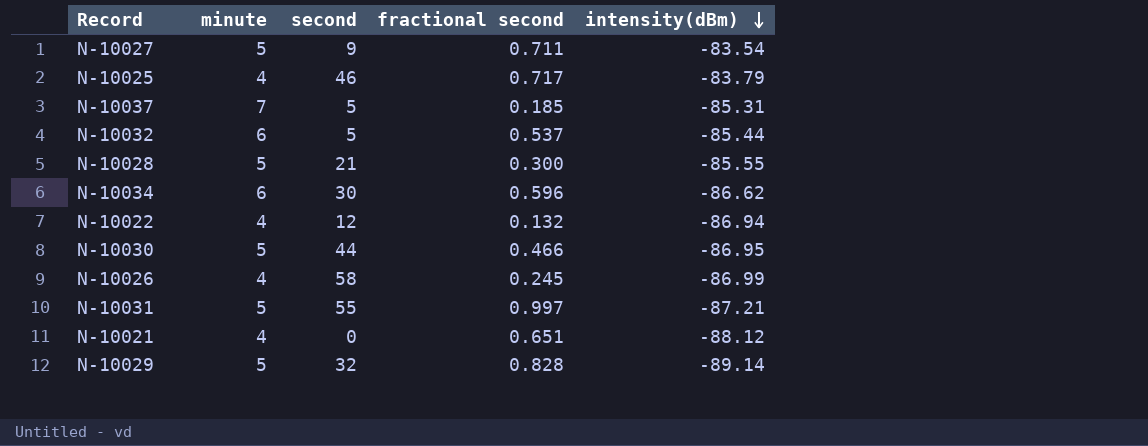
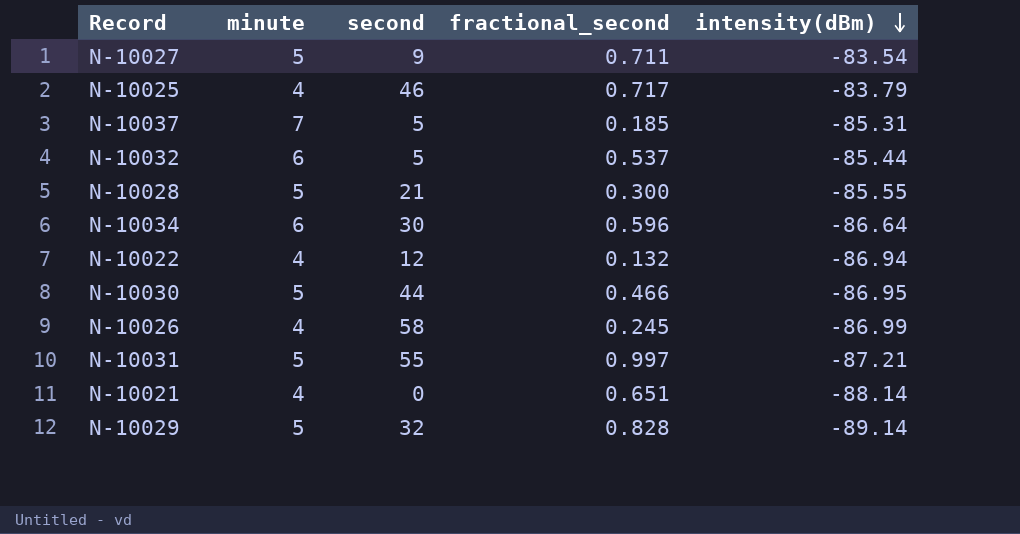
column name: fractional second -> fractional_second
N-10034 | intensity(dBm): -86.62 -> -86.64
N-10021 | intensity(dBm): -88.12 -> -88.14

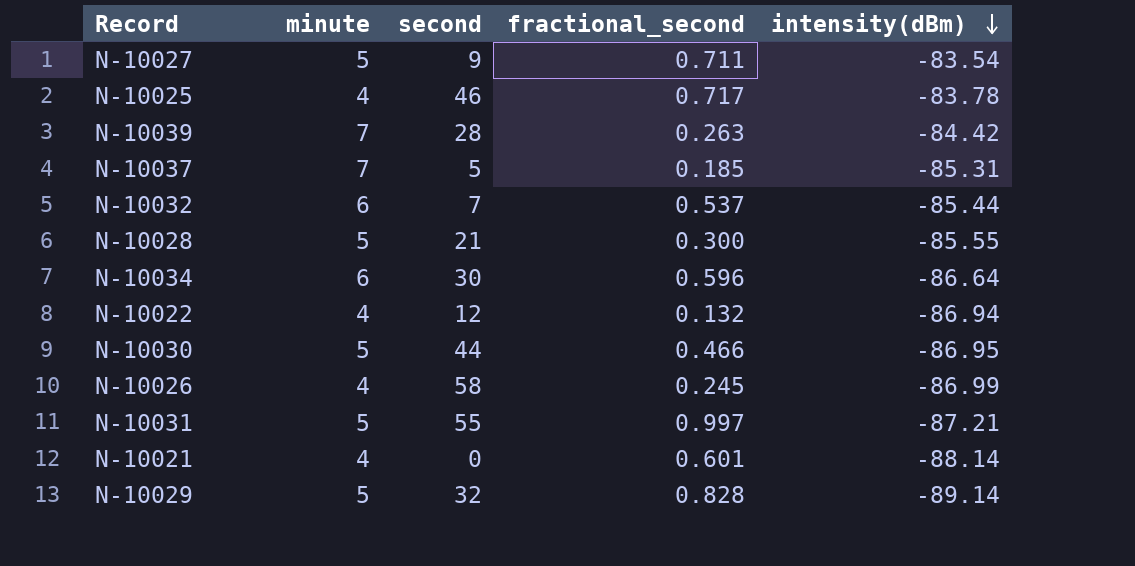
N-10025 | intensity(dBm): -83.79 -> -83.78
row N-10039: none -> 7 | 28 | 0.263 | -84.42
N-10032 | second: 5 -> 7
N-10021 | fractional_second: 0.651 -> 0.601

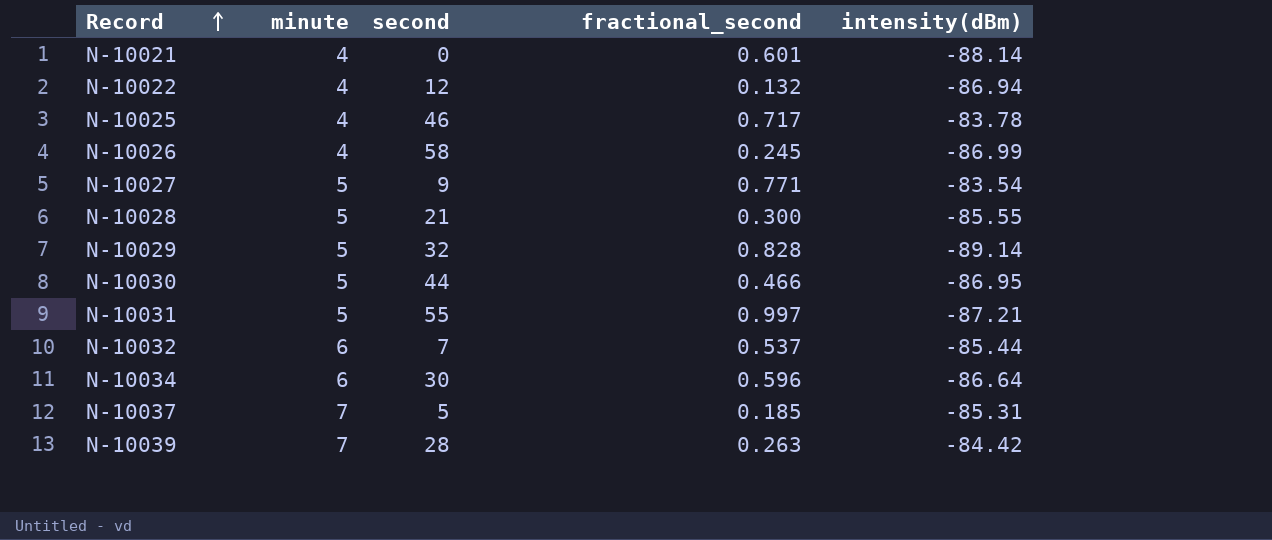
row order: intensity(dBm) descending -> Record ascending
N-10027 | fractional_second: 0.711 -> 0.771

